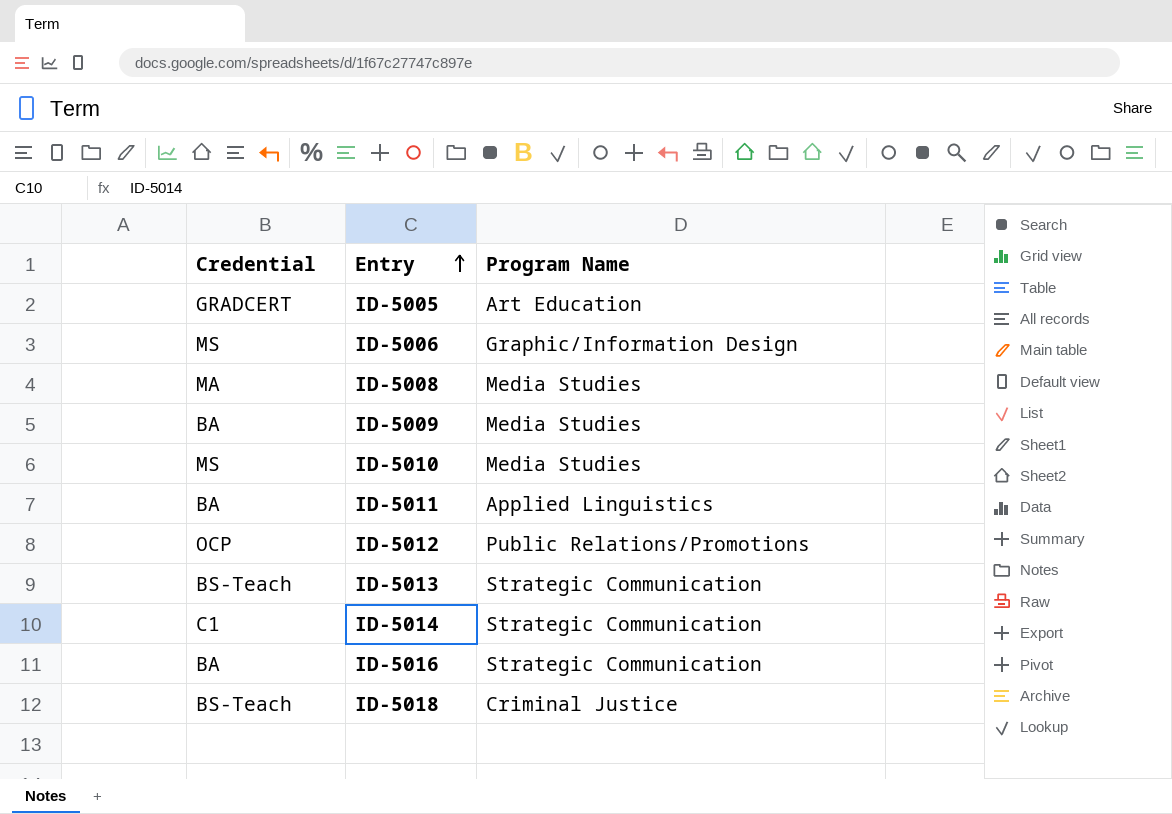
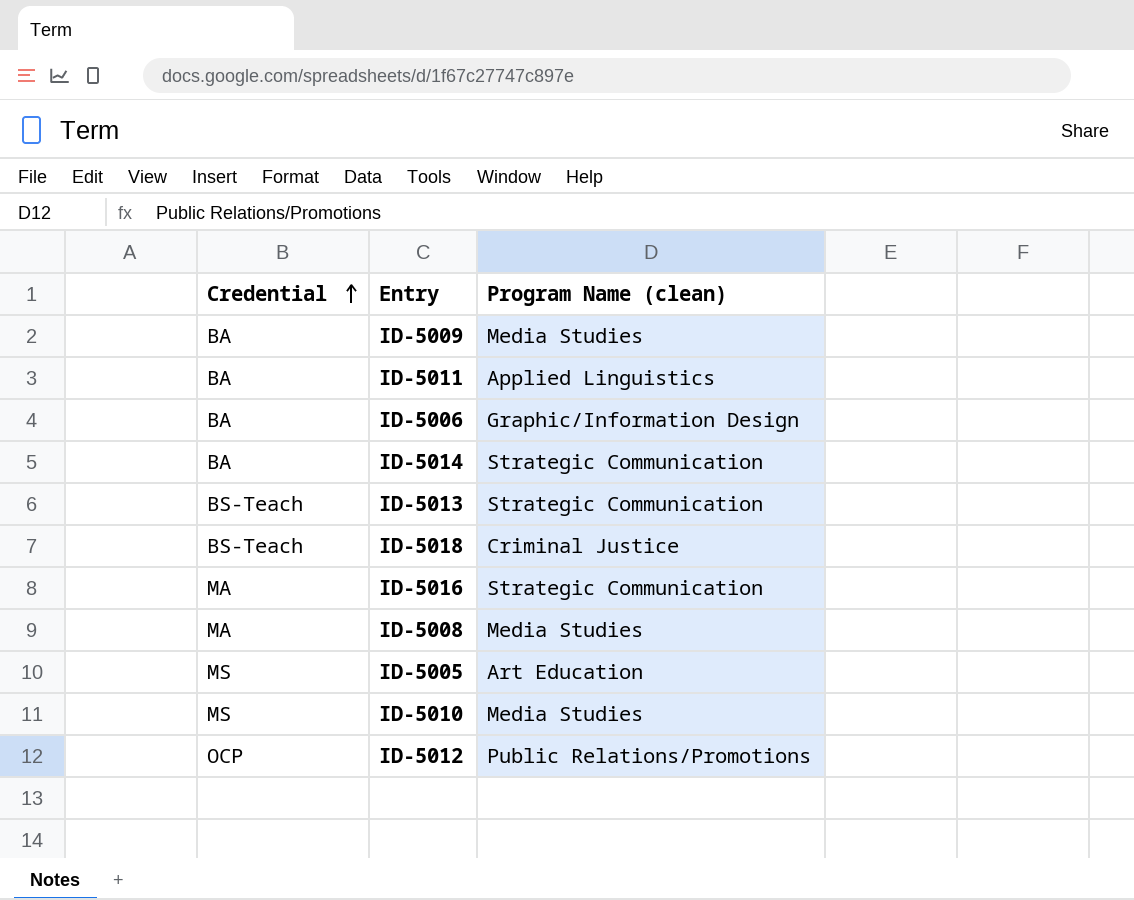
row order: Entry ascending -> Credential ascending
column name: Program Name -> Program Name (clean)
ID-5006 | Credential: MS -> BA
ID-5014 | Credential: C1 -> BA
ID-5016 | Credential: BA -> MA
ID-5005 | Credential: GRADCERT -> MS

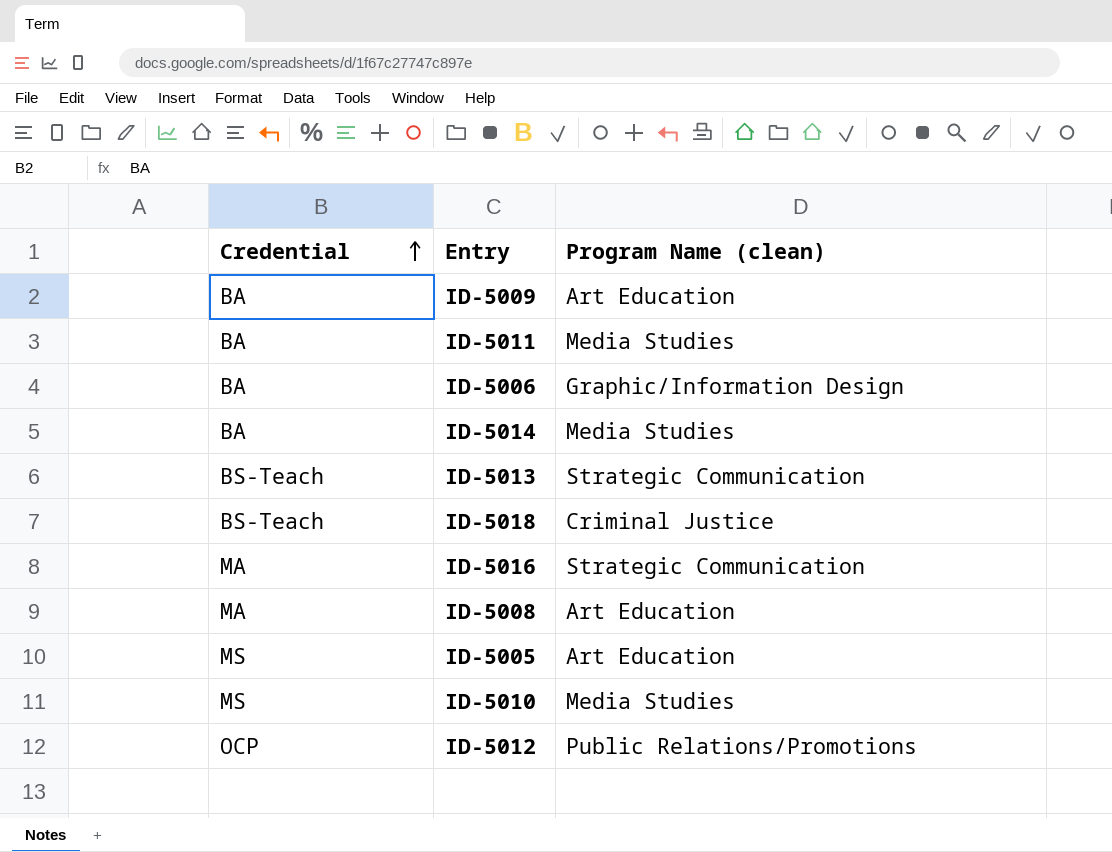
ID-5009 | Program Name (clean): Media Studies -> Art Education
ID-5011 | Program Name (clean): Applied Linguistics -> Media Studies
ID-5014 | Program Name (clean): Strategic Communication -> Media Studies
ID-5008 | Program Name (clean): Media Studies -> Art Education

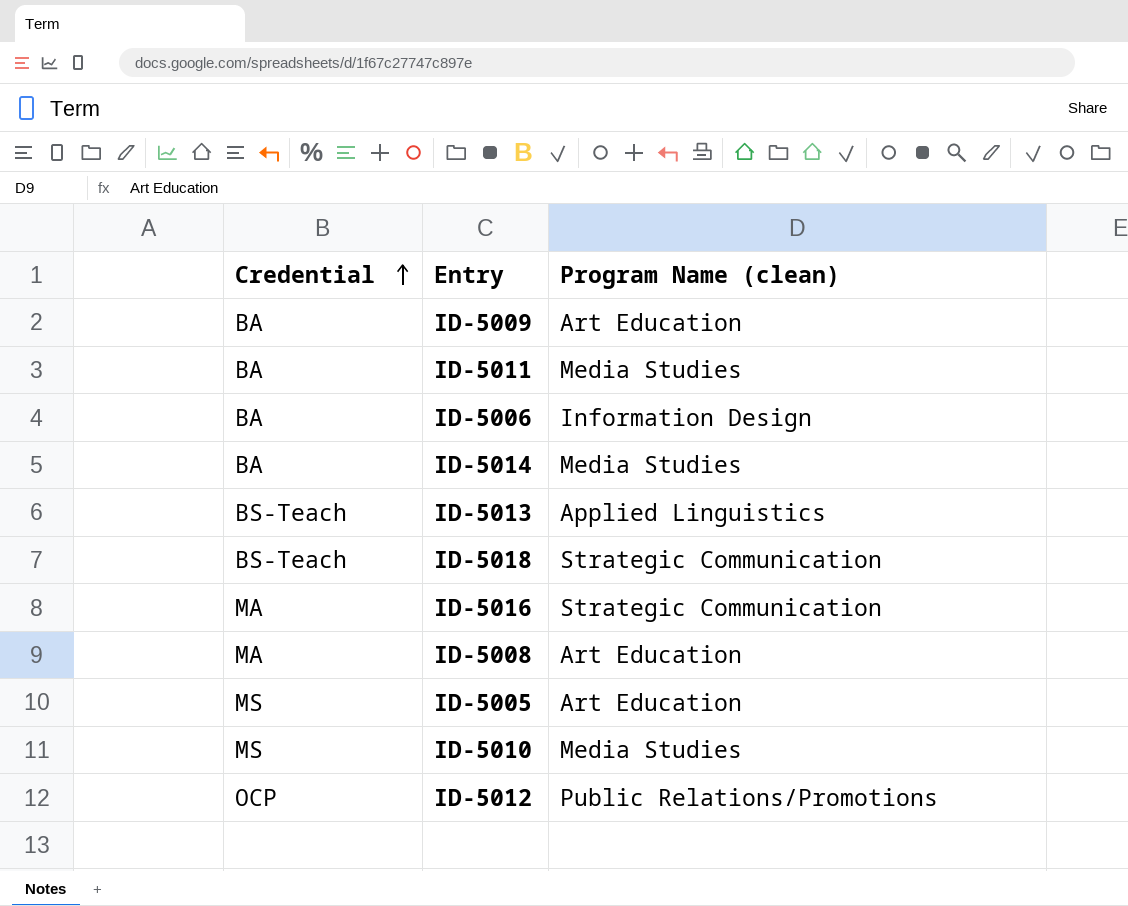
ID-5006 | Program Name (clean): Graphic/Information Design -> Information Design
ID-5013 | Program Name (clean): Strategic Communication -> Applied Linguistics
ID-5018 | Program Name (clean): Criminal Justice -> Strategic Communication

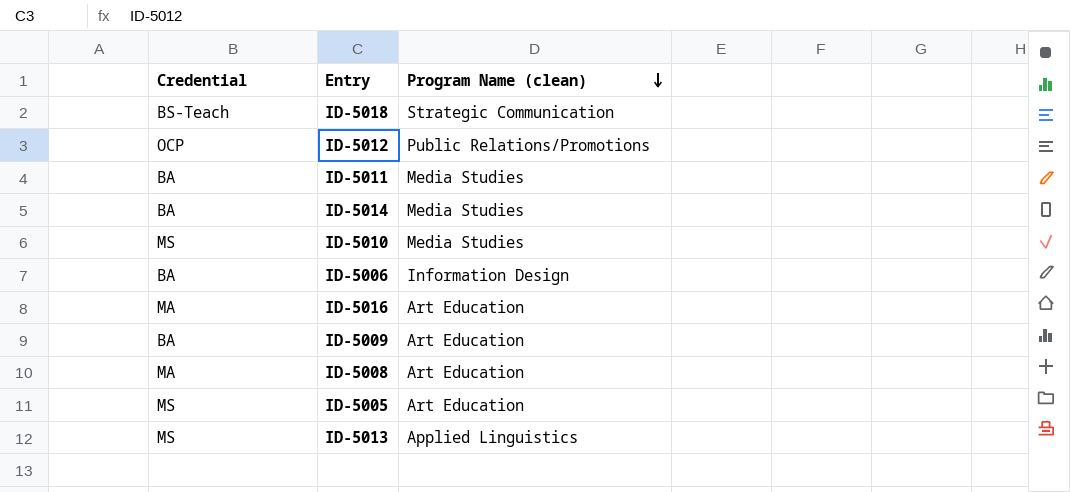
row order: Credential ascending -> Program Name (clean) descending
ID-5016 | Program Name (clean): Strategic Communication -> Art Education
ID-5013 | Credential: BS-Teach -> MS

